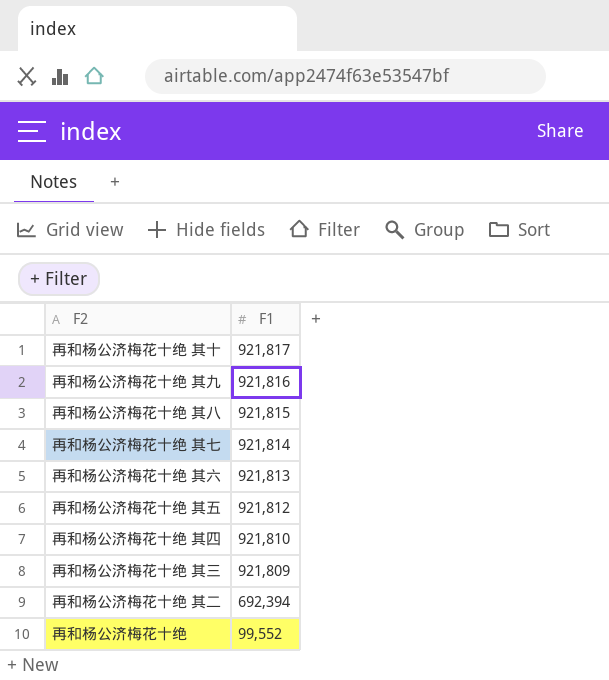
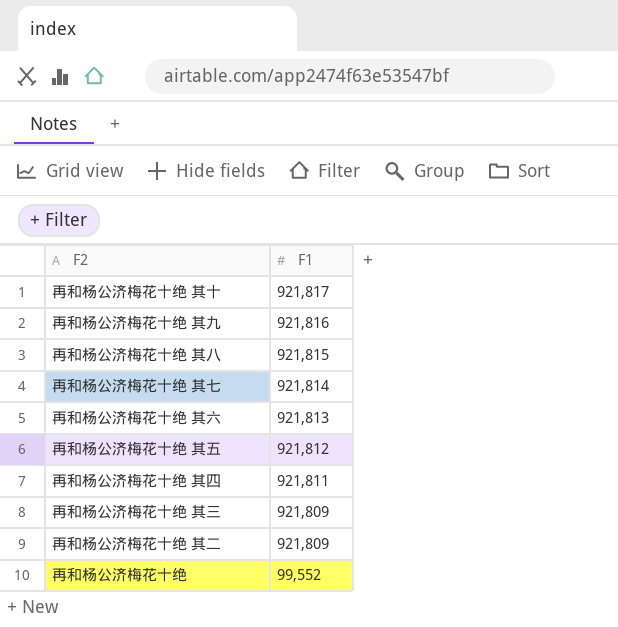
再和杨公济梅花十绝 其四 | F1: 921,810 -> 921,811
再和杨公济梅花十绝 其二 | F1: 692,394 -> 921,809

